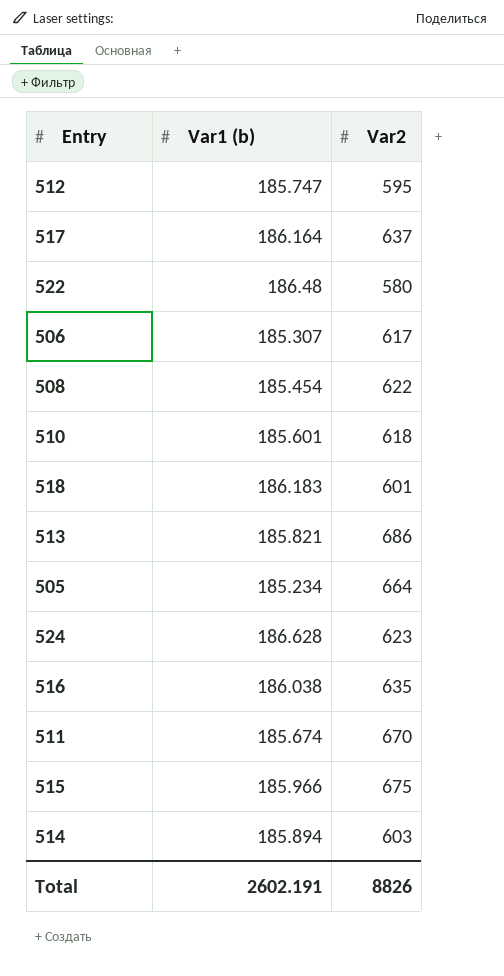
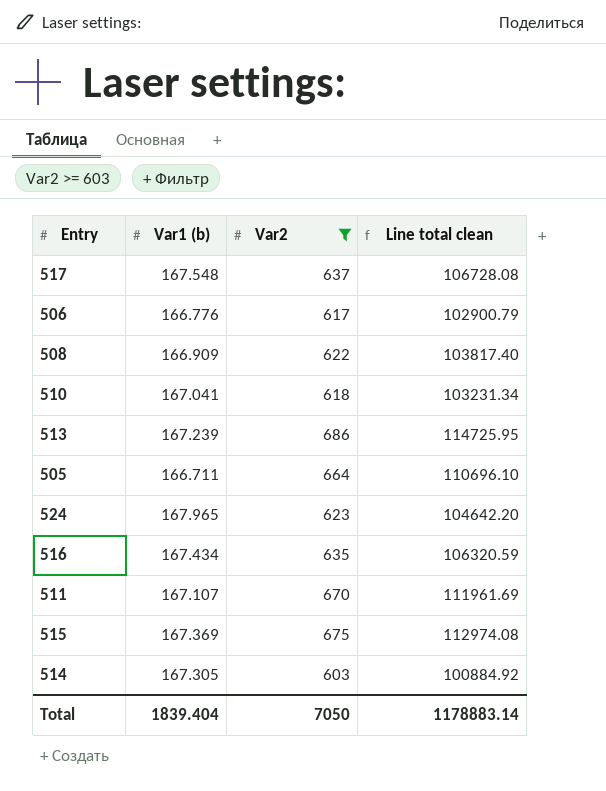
filter: none -> Var2 >= 603
column Line total clean | formula: none -> [Var1 (b)] * [Var2]
517 | Var1 (b): 186.164 -> 167.548
506 | Var1 (b): 185.307 -> 166.776
508 | Var1 (b): 185.454 -> 166.909
510 | Var1 (b): 185.601 -> 167.041
513 | Var1 (b): 185.821 -> 167.239
505 | Var1 (b): 185.234 -> 166.711
524 | Var1 (b): 186.628 -> 167.965
516 | Var1 (b): 186.038 -> 167.434
511 | Var1 (b): 185.674 -> 167.107
515 | Var1 (b): 185.966 -> 167.369
514 | Var1 (b): 185.894 -> 167.305
Total | Var1 (b): 2602.191 -> 1839.404
Total | Var2: 8826 -> 7050

